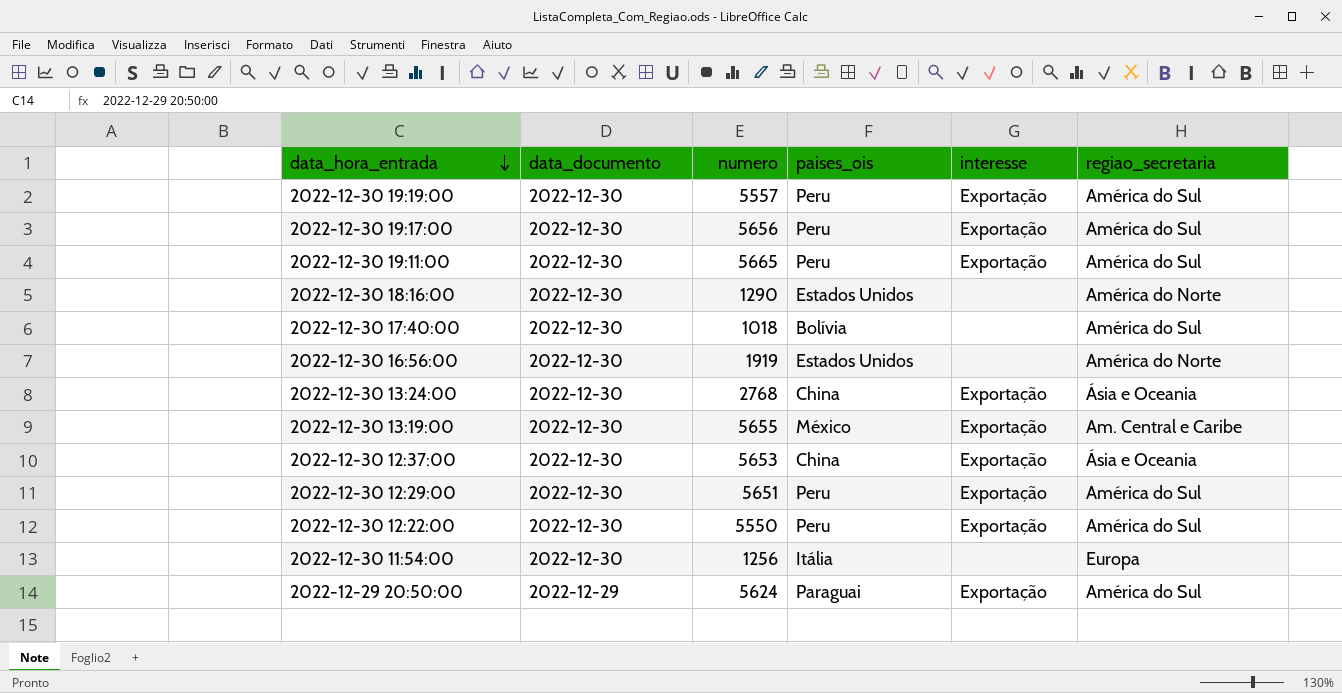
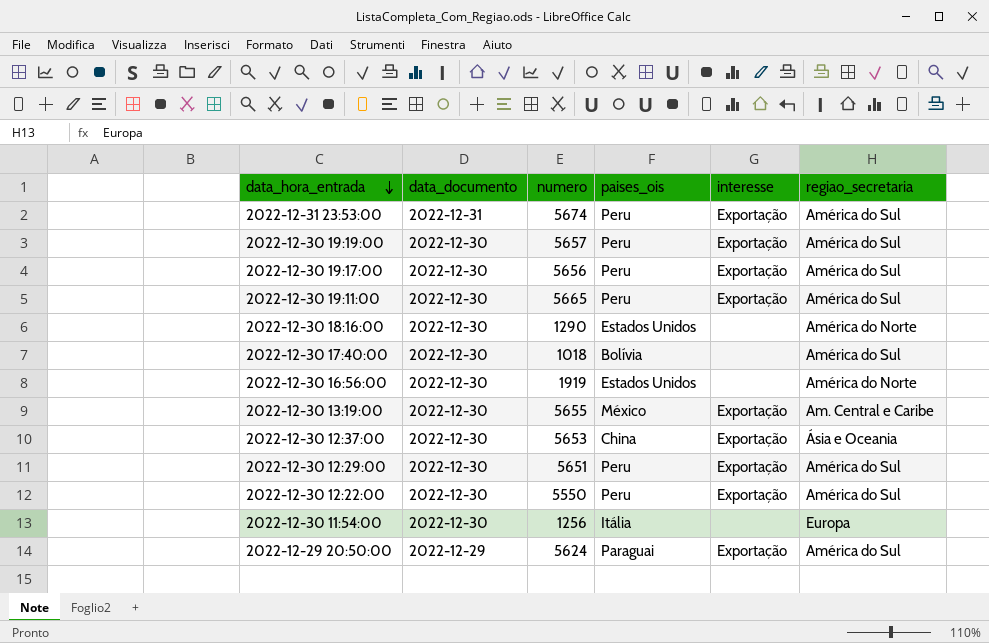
row 2022-12-30 13:24:00: 2022-12-30 | 2768 | China | Exportação | Ásia e Oceania -> none
row 2022-12-31 23:53:00: none -> 2022-12-31 | 5674 | Peru | Exportação | América do Sul
2022-12-30 19:19:00 | numero: 5557 -> 5657

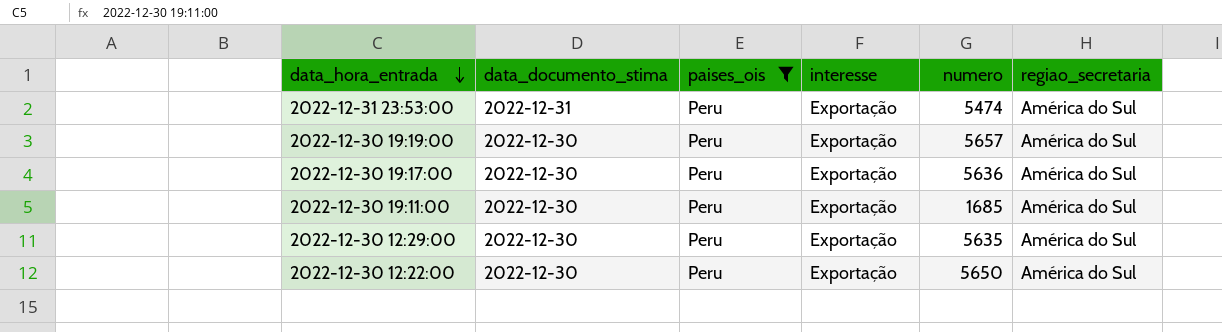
filter: none -> paises_ois = Peru
column name: data_documento -> data_documento_stima
column numero | position: 3 -> 5
2022-12-31 23:53:00 | numero: 5674 -> 5474
2022-12-30 19:17:00 | numero: 5656 -> 5636
2022-12-30 19:11:00 | numero: 5665 -> 1685
2022-12-30 12:29:00 | numero: 5651 -> 5635
2022-12-30 12:22:00 | numero: 5550 -> 5650

